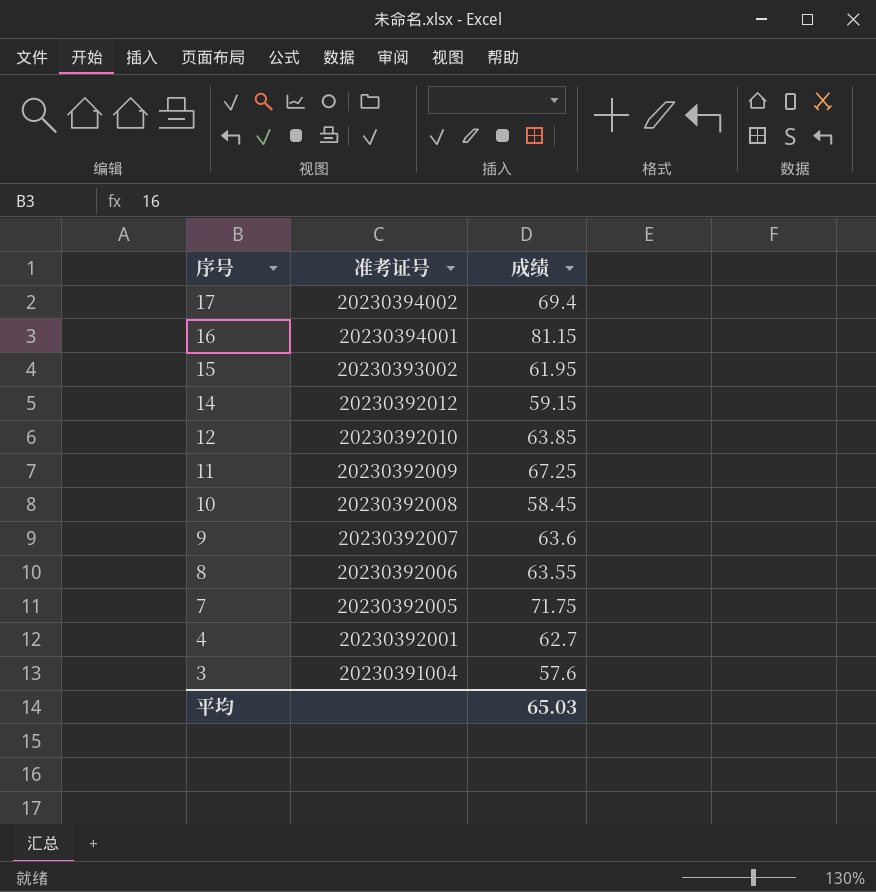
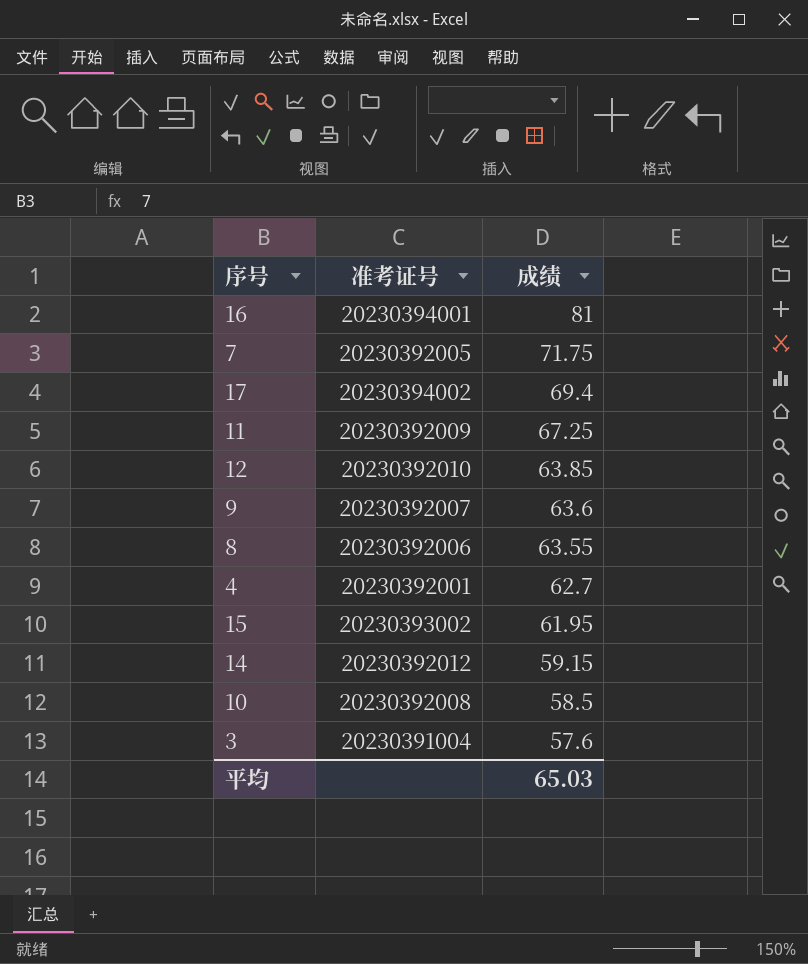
row order: 序号 descending -> 成绩 descending
16 | 成绩: 81.15 -> 81
10 | 成绩: 58.45 -> 58.5

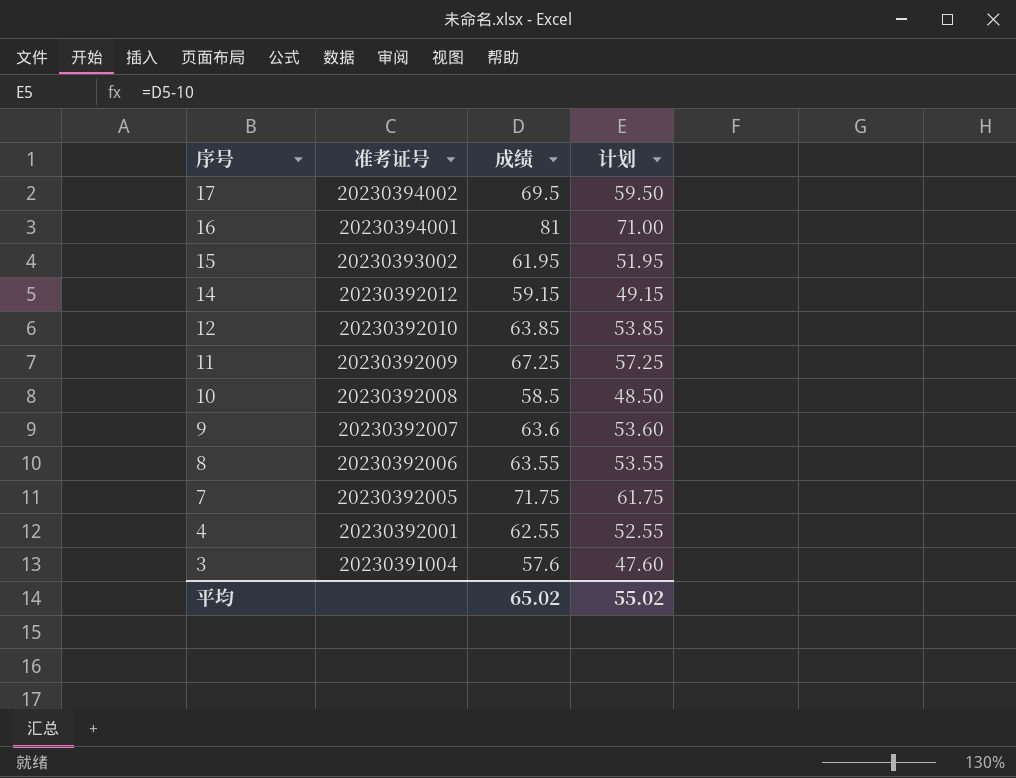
row order: 成绩 descending -> 序号 descending
column 计划 | formula: none -> [成绩] - 10
17 | 成绩: 69.4 -> 69.5
4 | 成绩: 62.7 -> 62.55
平均 | 成绩: 65.03 -> 65.02

